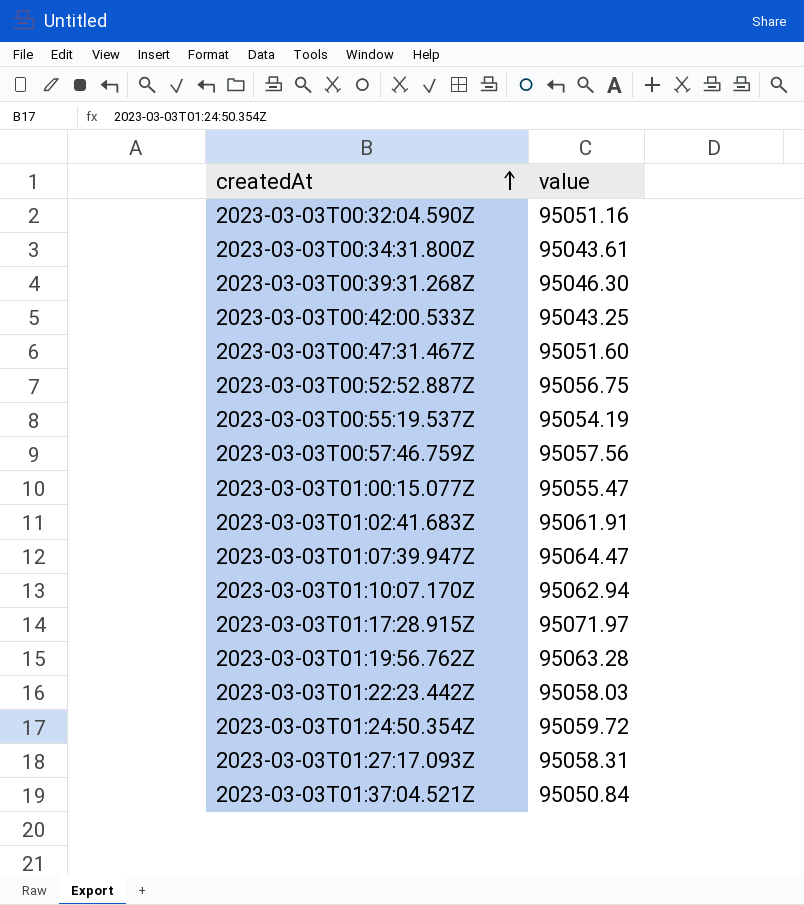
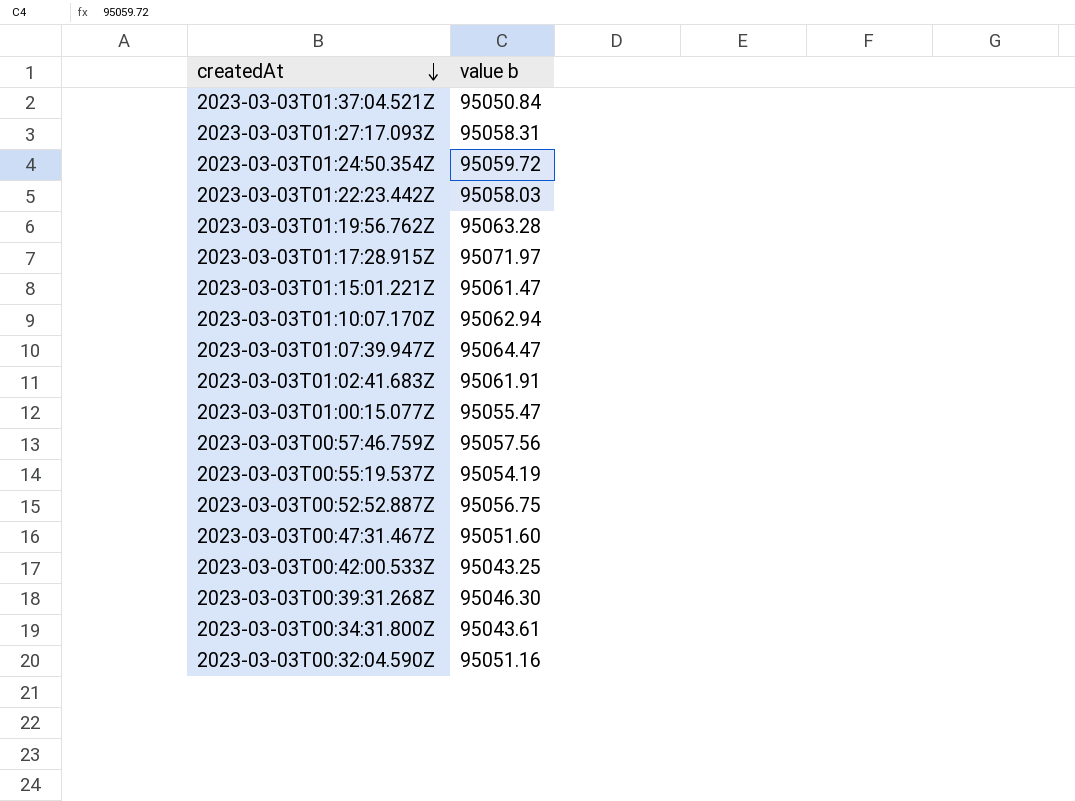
row order: createdAt ascending -> createdAt descending
column name: value -> value b
row 2023-03-03T01:15:01.221Z: none -> 95061.47

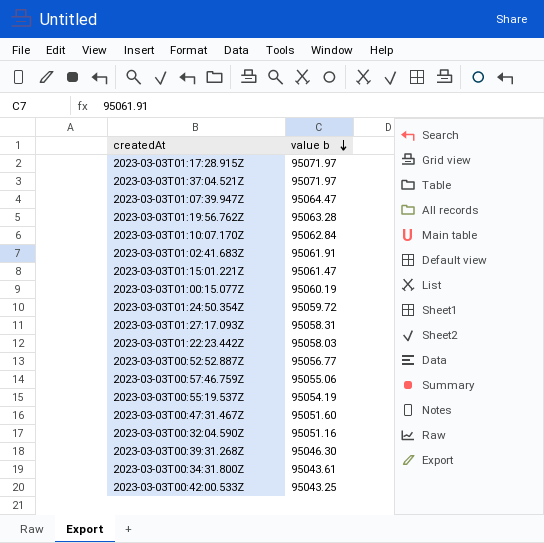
row order: createdAt descending -> value b descending
2023-03-03T01:37:04.521Z | value b: 95050.84 -> 95071.97
2023-03-03T01:10:07.170Z | value b: 95062.94 -> 95062.84
2023-03-03T01:00:15.077Z | value b: 95055.47 -> 95060.19
2023-03-03T00:52:52.887Z | value b: 95056.75 -> 95056.77
2023-03-03T00:57:46.759Z | value b: 95057.56 -> 95055.06

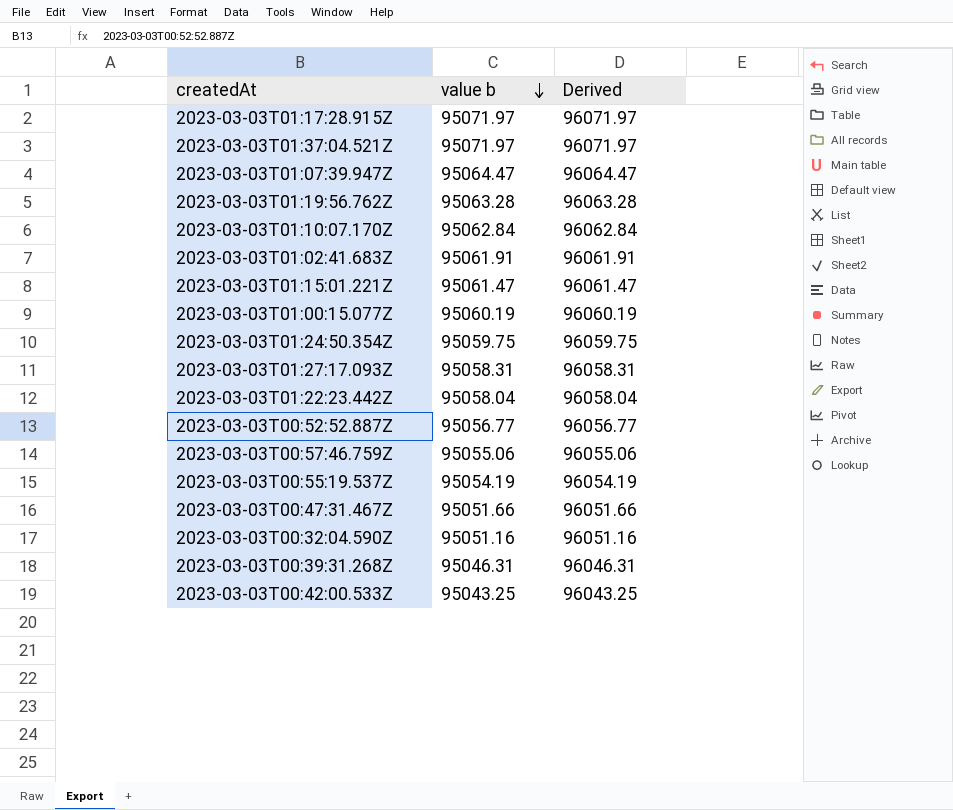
column Derived | formula: none -> [value b] + 1000
row 2023-03-03T00:34:31.800Z: 95043.61 -> none
2023-03-03T01:24:50.354Z | value b: 95059.72 -> 95059.75
2023-03-03T01:22:23.442Z | value b: 95058.03 -> 95058.04
2023-03-03T00:47:31.467Z | value b: 95051.60 -> 95051.66
2023-03-03T00:39:31.268Z | value b: 95046.30 -> 95046.31

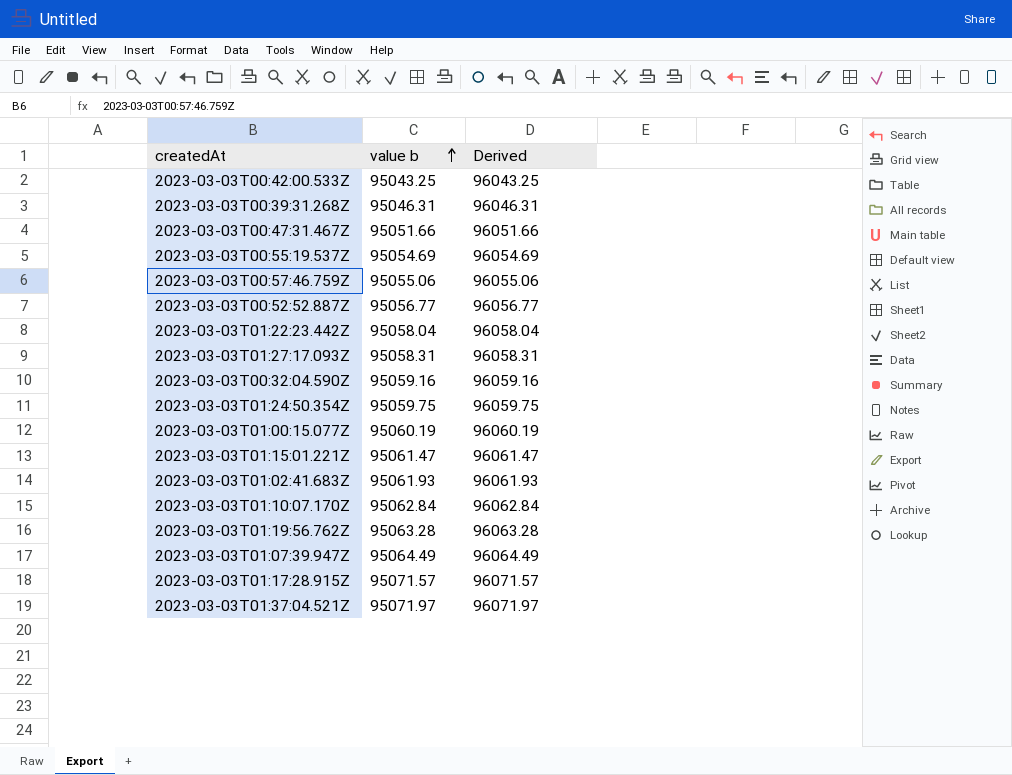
row order: value b descending -> value b ascending
2023-03-03T00:55:19.537Z | value b: 95054.19 -> 95054.69
2023-03-03T00:55:19.537Z | Derived: 96054.19 -> 96054.69
2023-03-03T00:32:04.590Z | value b: 95051.16 -> 95059.16
2023-03-03T00:32:04.590Z | Derived: 96051.16 -> 96059.16
2023-03-03T01:02:41.683Z | value b: 95061.91 -> 95061.93
2023-03-03T01:02:41.683Z | Derived: 96061.91 -> 96061.93
2023-03-03T01:07:39.947Z | value b: 95064.47 -> 95064.49
2023-03-03T01:07:39.947Z | Derived: 96064.47 -> 96064.49
2023-03-03T01:17:28.915Z | value b: 95071.97 -> 95071.57
2023-03-03T01:17:28.915Z | Derived: 96071.97 -> 96071.57

